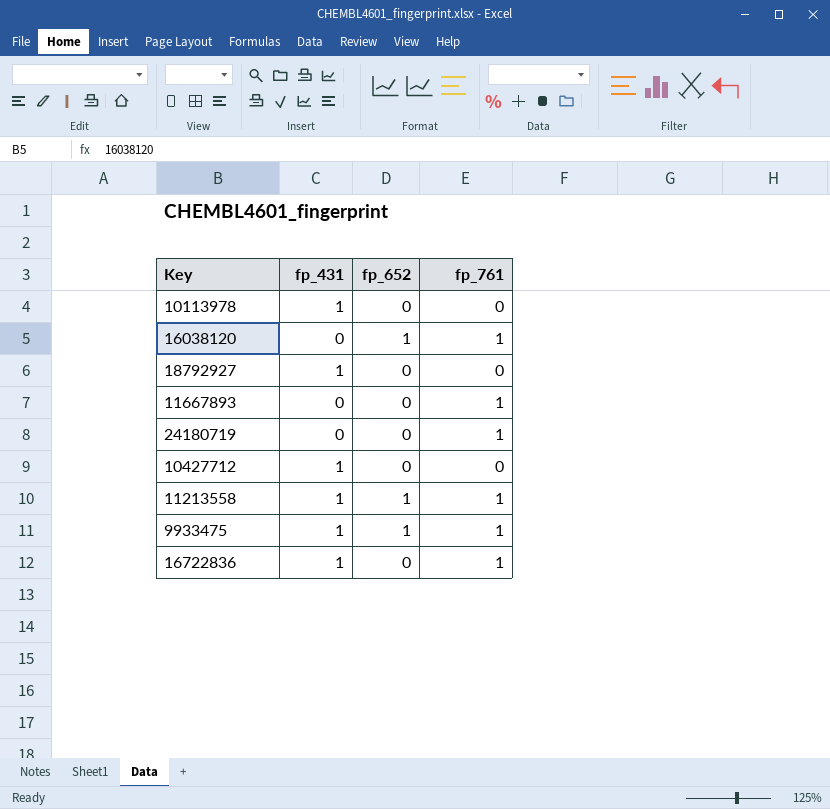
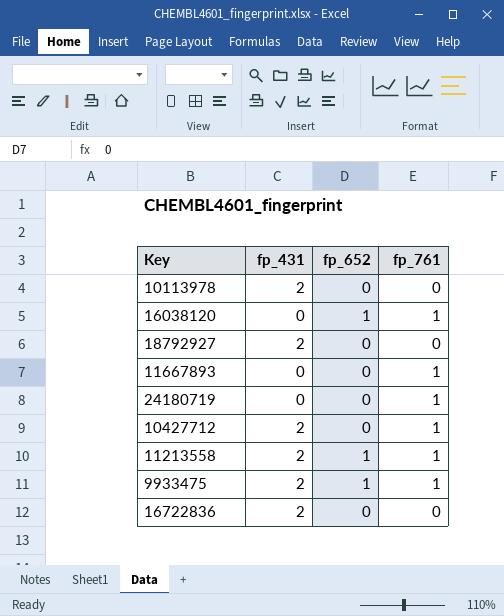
10113978 | fp_431: 1 -> 2
18792927 | fp_431: 1 -> 2
10427712 | fp_431: 1 -> 2
10427712 | fp_761: 0 -> 1
11213558 | fp_431: 1 -> 2
9933475 | fp_431: 1 -> 2
16722836 | fp_431: 1 -> 2
16722836 | fp_761: 1 -> 0

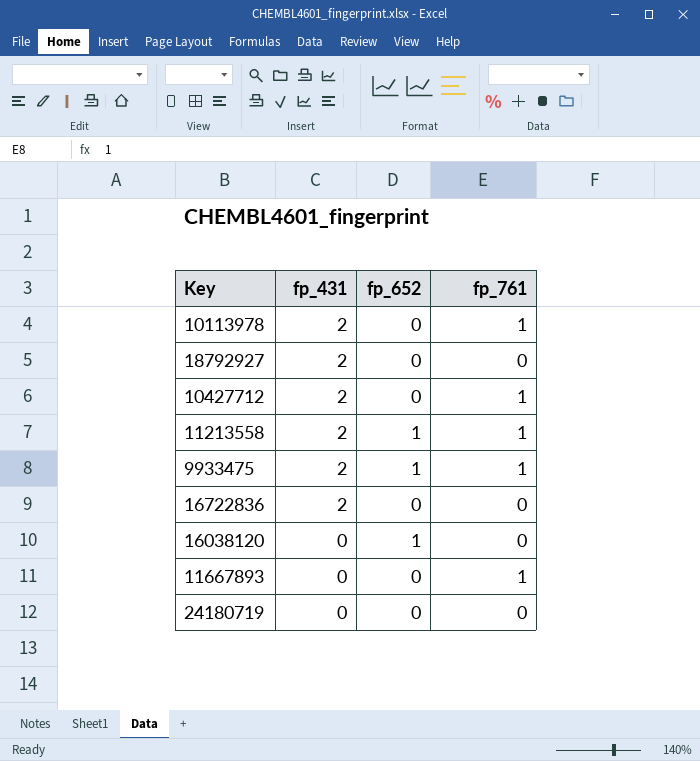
row order: none -> fp_431 descending
10113978 | fp_761: 0 -> 1
16038120 | fp_761: 1 -> 0
24180719 | fp_761: 1 -> 0

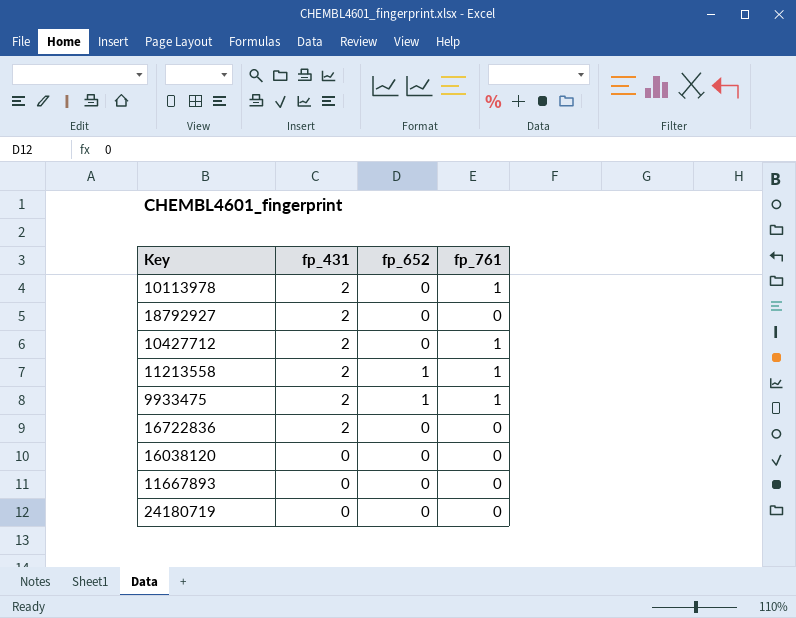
16038120 | fp_652: 1 -> 0
11667893 | fp_761: 1 -> 0

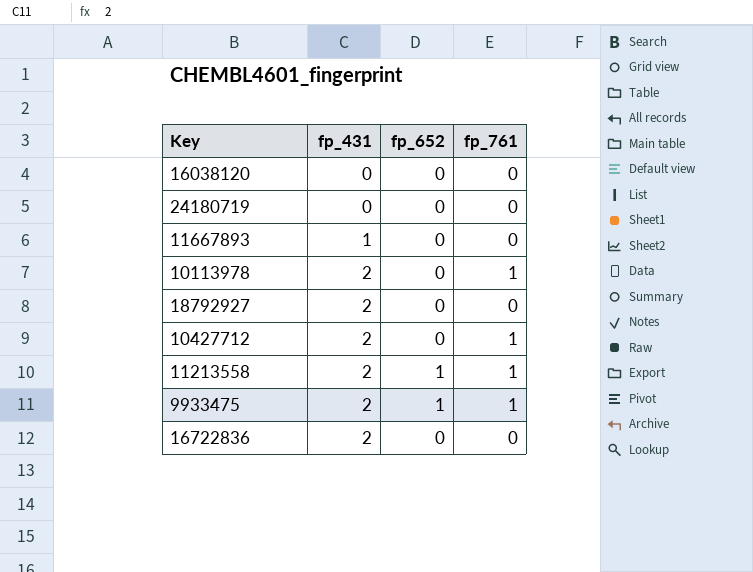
row order: fp_431 descending -> fp_431 ascending
11667893 | fp_431: 0 -> 1

